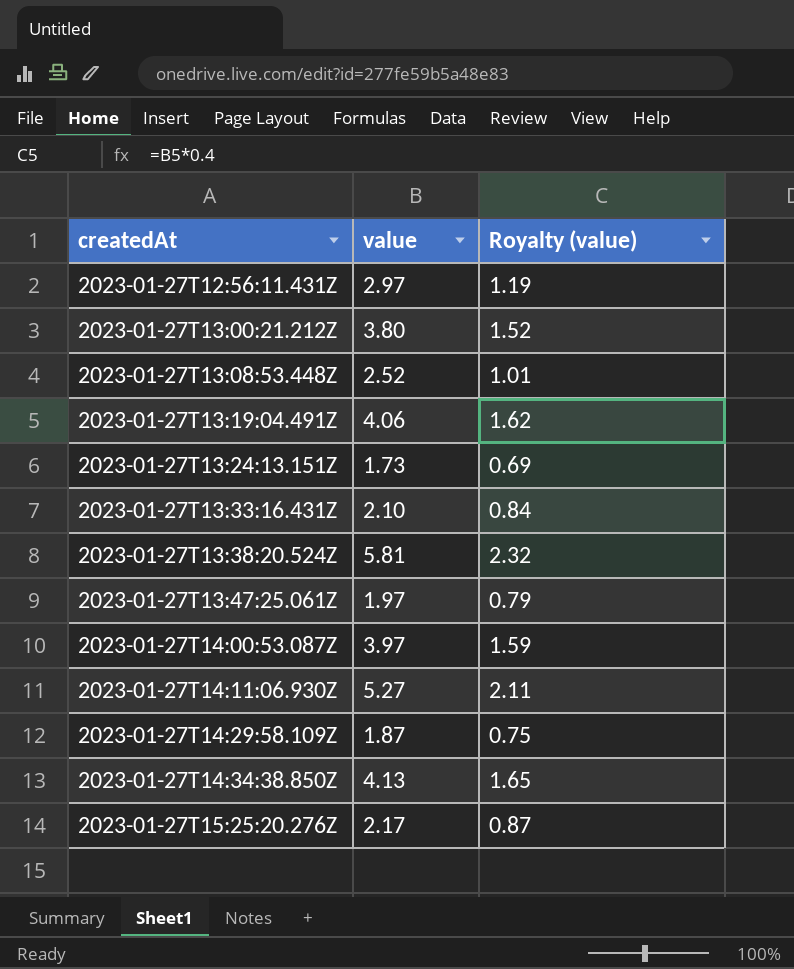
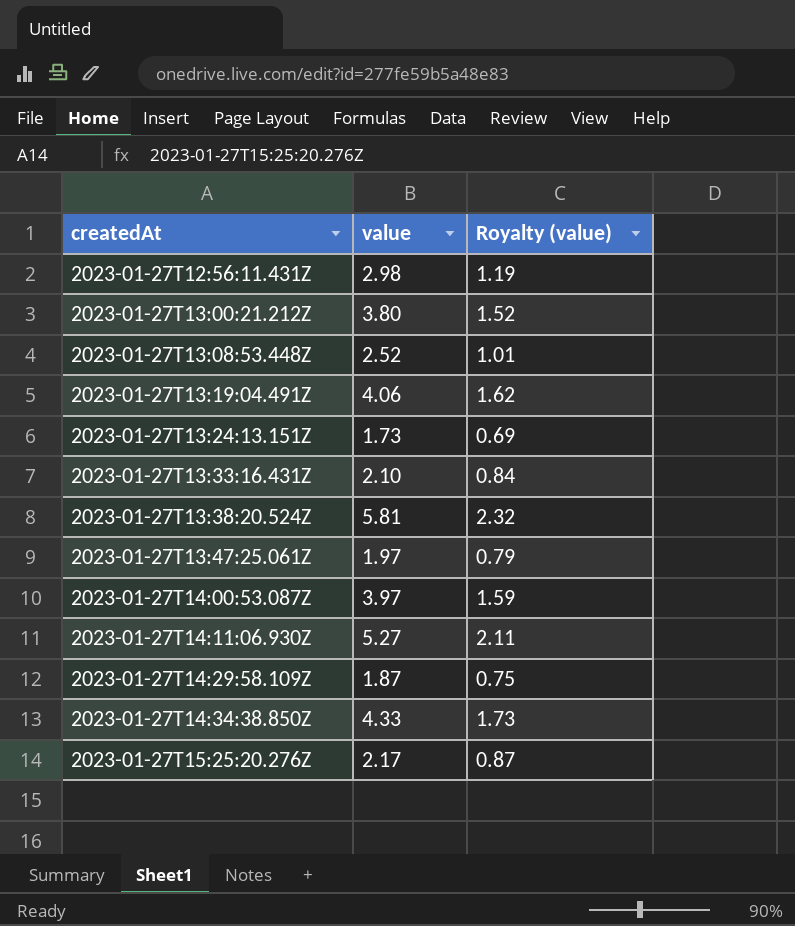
2023-01-27T12:56:11.431Z | value: 2.97 -> 2.98
2023-01-27T14:34:38.850Z | value: 4.13 -> 4.33
2023-01-27T14:34:38.850Z | Royalty (value): 1.65 -> 1.73

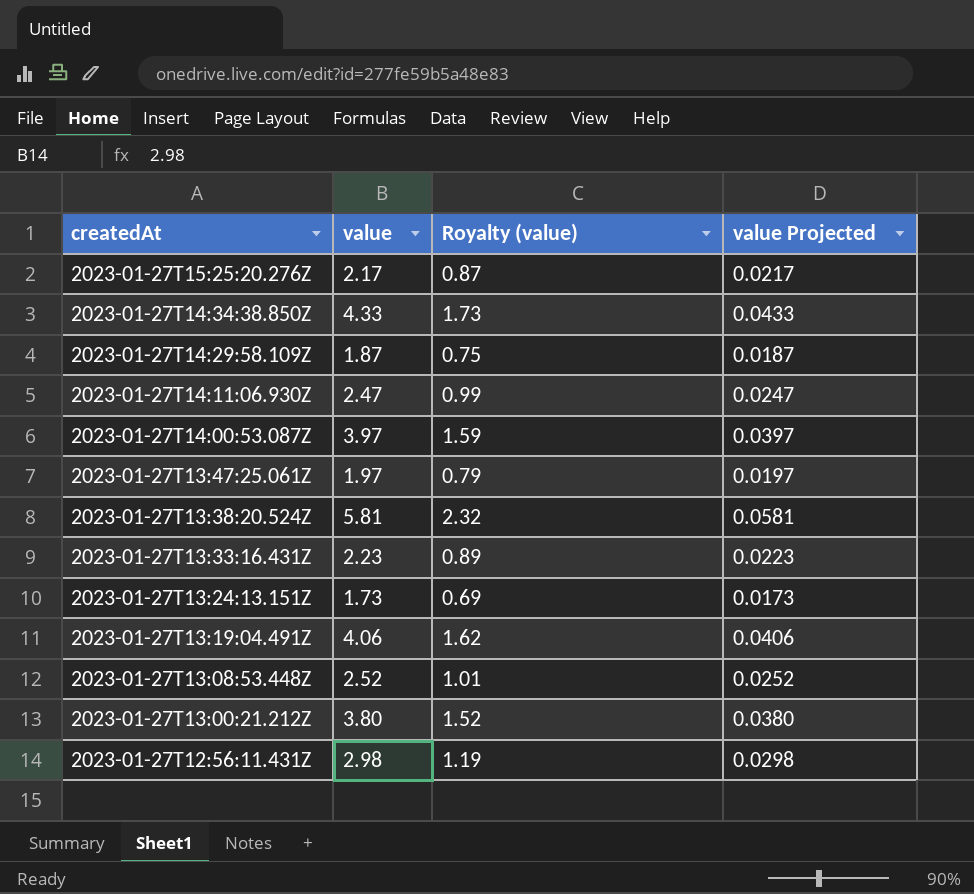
row order: createdAt ascending -> createdAt descending
column value Projected | formula: none -> [value] * 0.01
2023-01-27T14:11:06.930Z | value: 5.27 -> 2.47
2023-01-27T14:11:06.930Z | Royalty (value): 2.11 -> 0.99
2023-01-27T13:33:16.431Z | value: 2.10 -> 2.23
2023-01-27T13:33:16.431Z | Royalty (value): 0.84 -> 0.89

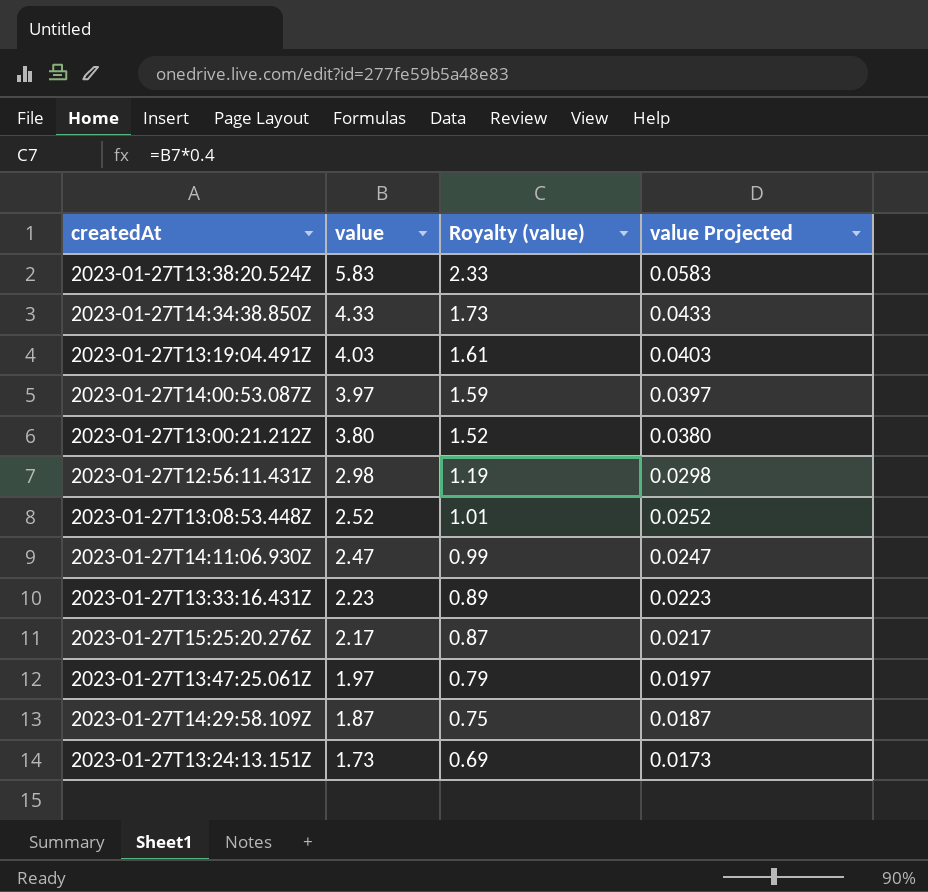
row order: createdAt descending -> value descending
2023-01-27T13:38:20.524Z | value: 5.81 -> 5.83
2023-01-27T13:38:20.524Z | Royalty (value): 2.32 -> 2.33
2023-01-27T13:38:20.524Z | value Projected: 0.0581 -> 0.0583
2023-01-27T13:19:04.491Z | value: 4.06 -> 4.03
2023-01-27T13:19:04.491Z | Royalty (value): 1.62 -> 1.61
2023-01-27T13:19:04.491Z | value Projected: 0.0406 -> 0.0403

